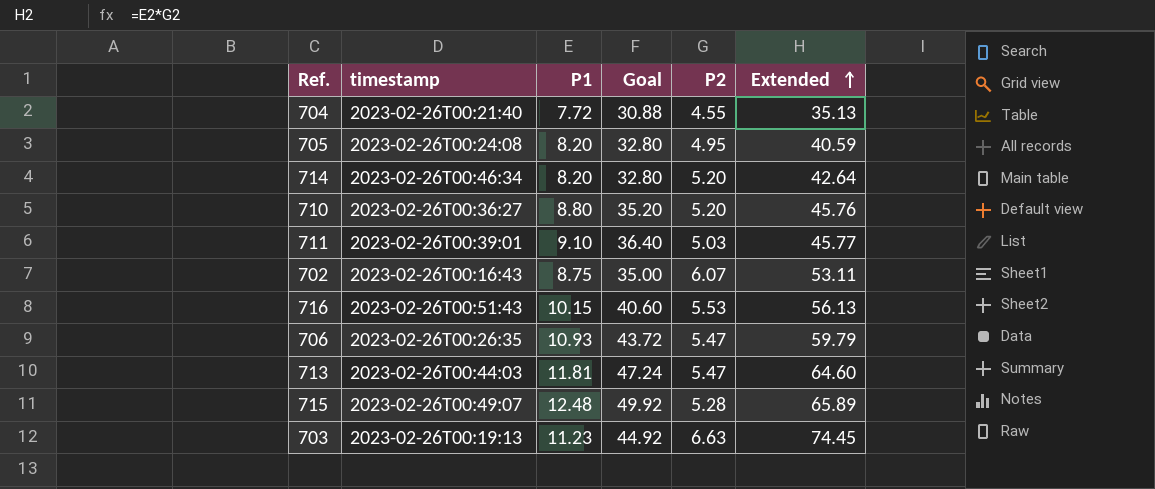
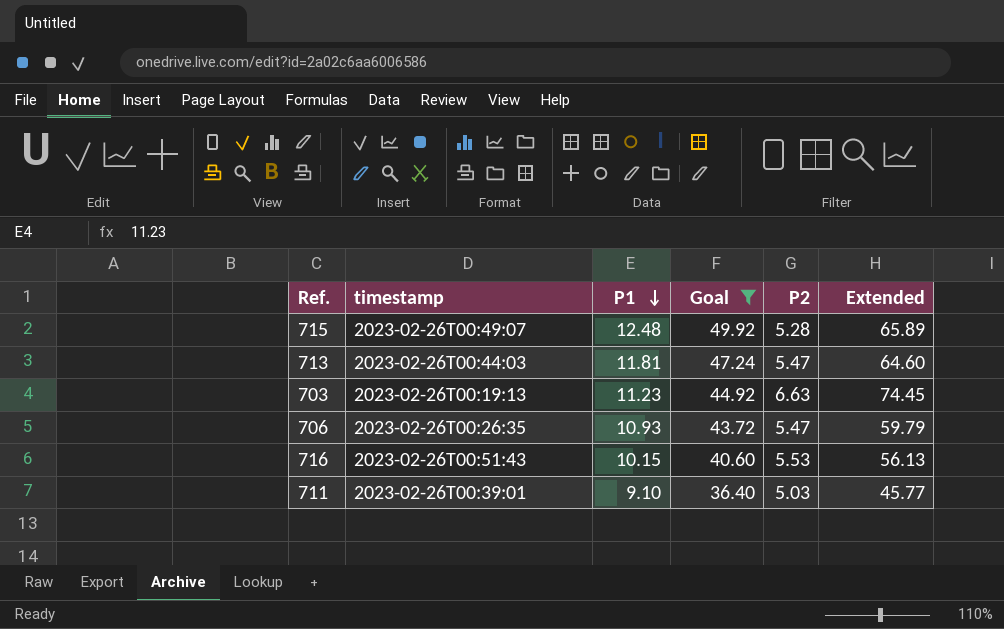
filter: none -> Goal >= 36.40
row order: Extended ascending -> P1 descending

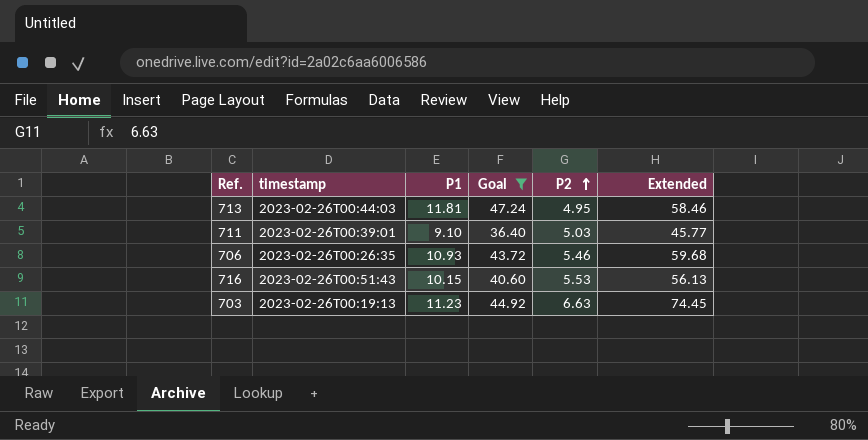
row order: P1 descending -> P2 ascending
row 715: 2023-02-26T00:49:07 | 12.48 | 49.92 | 5.28 | 65.89 -> none
713 | P2: 5.47 -> 4.95
713 | Extended: 64.60 -> 58.46
706 | P2: 5.47 -> 5.46
706 | Extended: 59.79 -> 59.68

